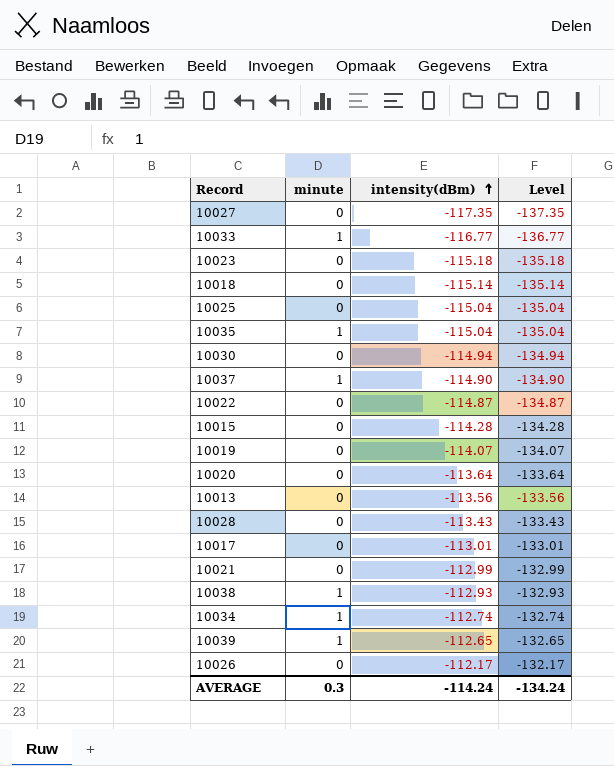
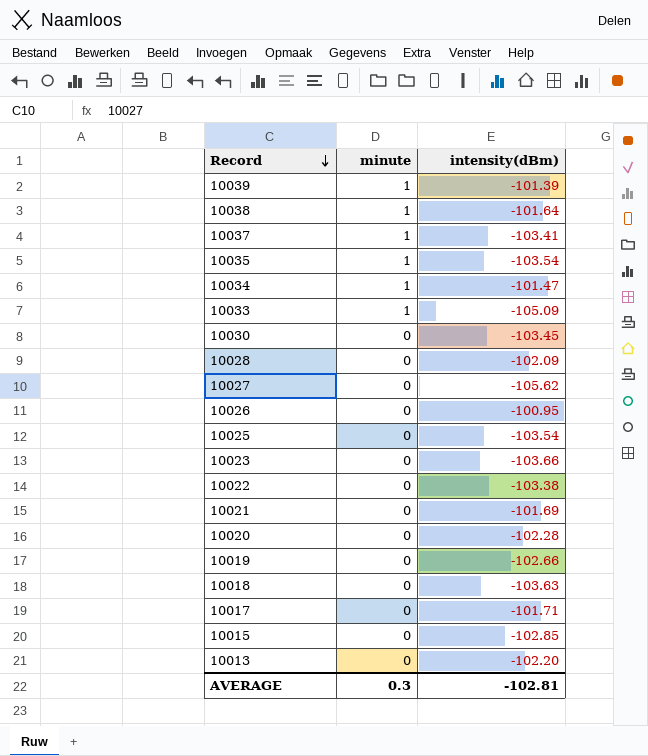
row order: intensity(dBm) ascending -> Record descending
column Level | formula: [intensity(dBm)] - 20 -> none
10039 | intensity(dBm): -112.65 -> -101.39
10038 | intensity(dBm): -112.93 -> -101.64
10037 | intensity(dBm): -114.90 -> -103.41
10035 | intensity(dBm): -115.04 -> -103.54
10034 | intensity(dBm): -112.74 -> -101.47
10033 | intensity(dBm): -116.77 -> -105.09
10030 | intensity(dBm): -114.94 -> -103.45
10028 | intensity(dBm): -113.43 -> -102.09
10027 | intensity(dBm): -117.35 -> -105.62
10026 | intensity(dBm): -112.17 -> -100.95
10025 | intensity(dBm): -115.04 -> -103.54
10023 | intensity(dBm): -115.18 -> -103.66
10022 | intensity(dBm): -114.87 -> -103.38
10021 | intensity(dBm): -112.99 -> -101.69
10020 | intensity(dBm): -113.64 -> -102.28
10019 | intensity(dBm): -114.07 -> -102.66
10018 | intensity(dBm): -115.14 -> -103.63
10017 | intensity(dBm): -113.01 -> -101.71
10015 | intensity(dBm): -114.28 -> -102.85
10013 | intensity(dBm): -113.56 -> -102.20
AVERAGE | intensity(dBm): -114.24 -> -102.81

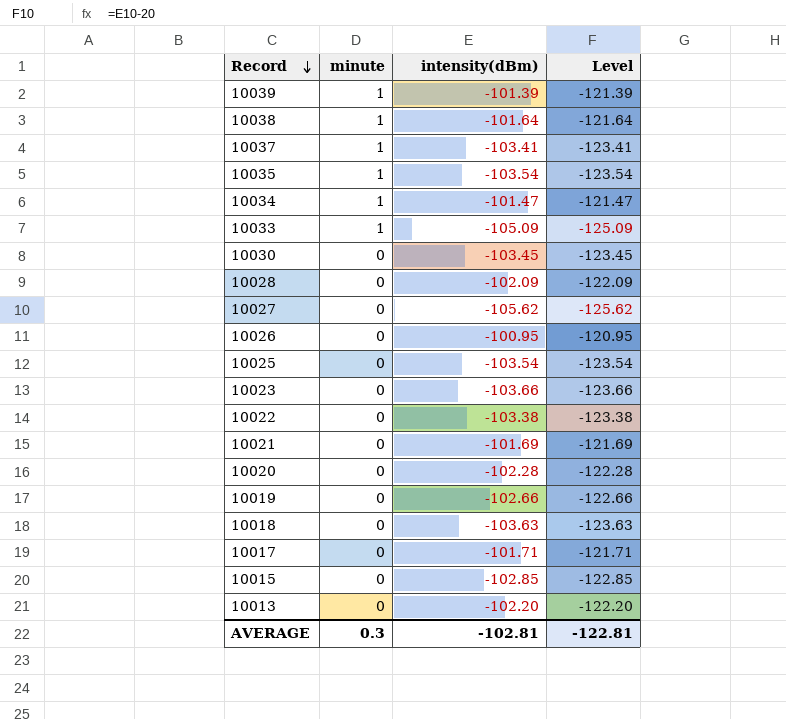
column Level | formula: none -> [intensity(dBm)] - 20

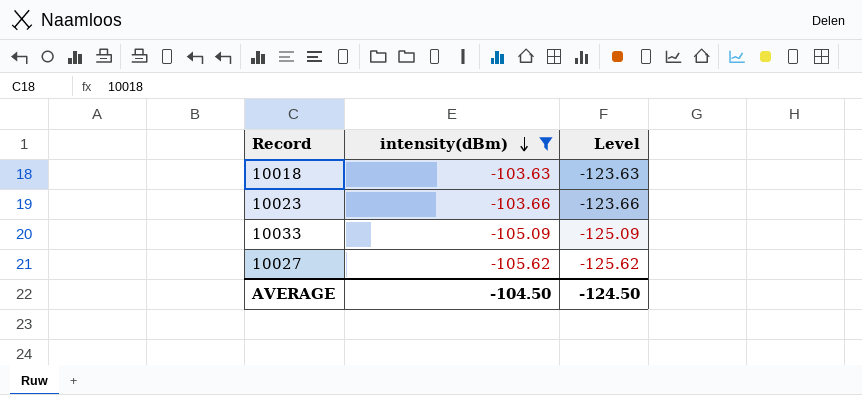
filter: none -> intensity(dBm) <= -103.63
row order: Record descending -> intensity(dBm) descending
column minute | position: 2 -> none
AVERAGE | intensity(dBm): -102.81 -> -104.50
AVERAGE | Level: -122.81 -> -124.50

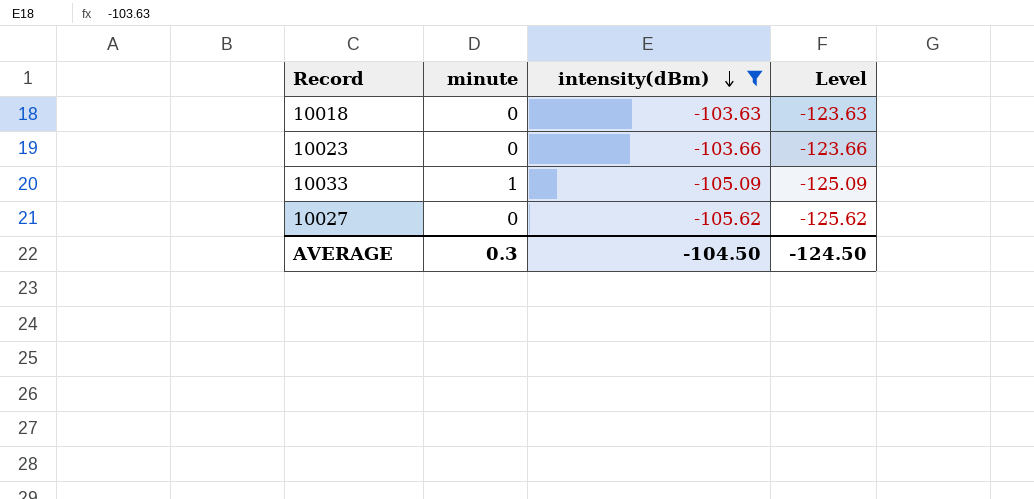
column minute | position: none -> 2

